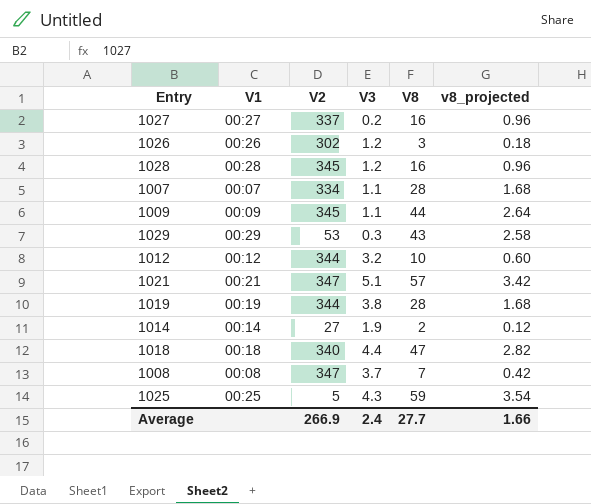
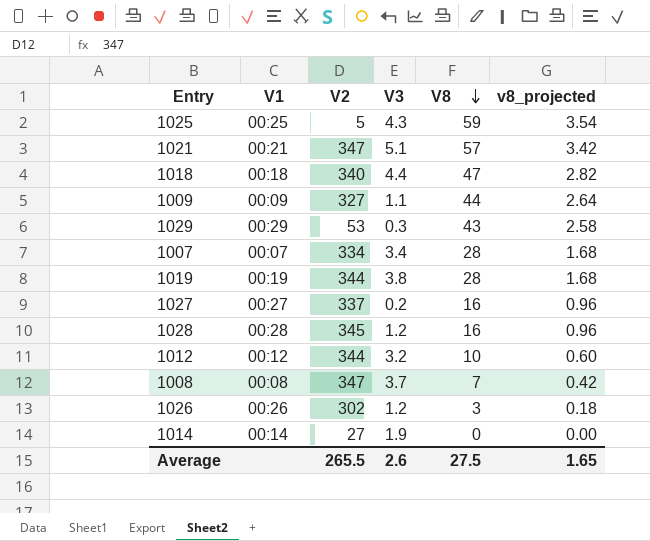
row order: none -> V8 descending
1009 | V2: 345 -> 327
1007 | V3: 1.1 -> 3.4
1014 | V8: 2 -> 0
1014 | v8_projected: 0.12 -> 0.00
Average | V2: 266.9 -> 265.5
Average | V3: 2.4 -> 2.6
Average | V8: 27.7 -> 27.5
Average | v8_projected: 1.66 -> 1.65

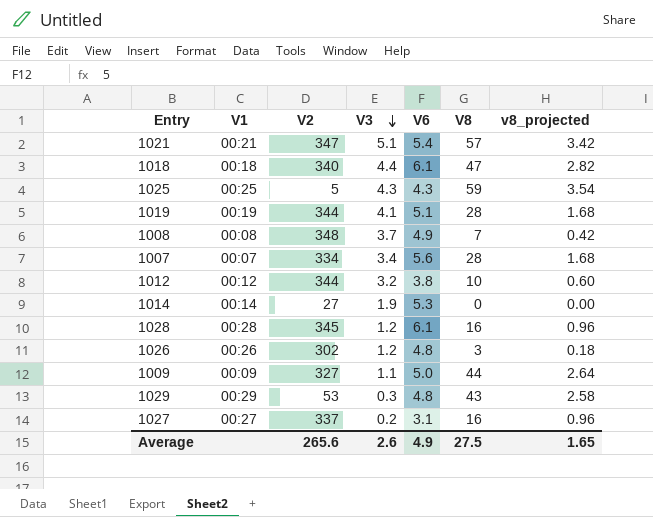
row order: V8 descending -> V3 descending
column V6 | position: none -> 5
1019 | V3: 3.8 -> 4.1
1008 | V2: 347 -> 348
Average | V2: 265.5 -> 265.6

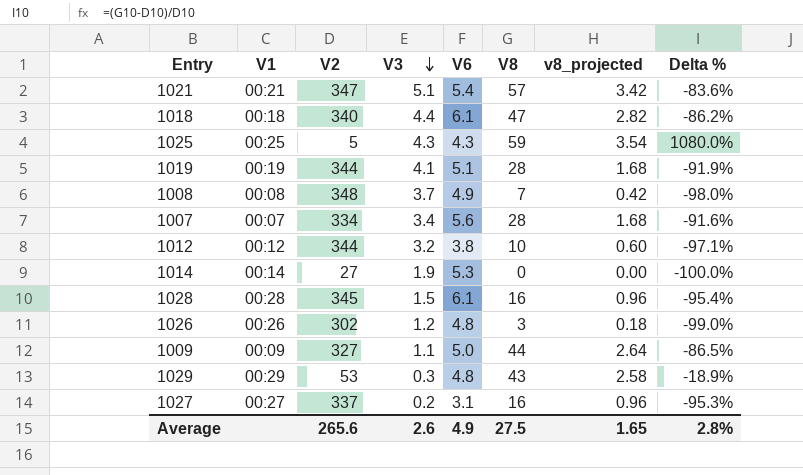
column Delta % | formula: none -> ([V8] - [V2]) / [V2]
1028 | V3: 1.2 -> 1.5

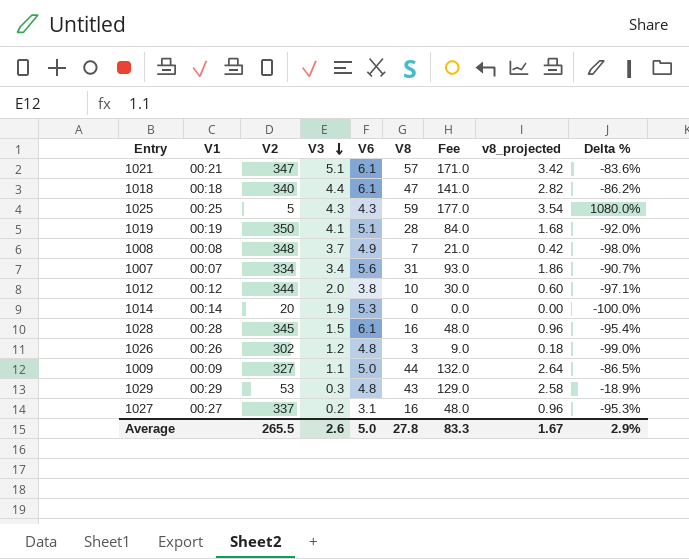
column Fee | formula: none -> [V8] * 3
1021 | V6: 5.4 -> 6.1
1019 | V2: 344 -> 350
1019 | Delta %: -91.9% -> -92.0%
1007 | V8: 28 -> 31
1007 | v8_projected: 1.68 -> 1.86
1007 | Delta %: -91.6% -> -90.7%
1012 | V3: 3.2 -> 2.0
1014 | V2: 27 -> 20
Average | V2: 265.6 -> 265.5
Average | V6: 4.9 -> 5.0
Average | V8: 27.5 -> 27.8
Average | v8_projected: 1.65 -> 1.67
Average | Delta %: 2.8% -> 2.9%

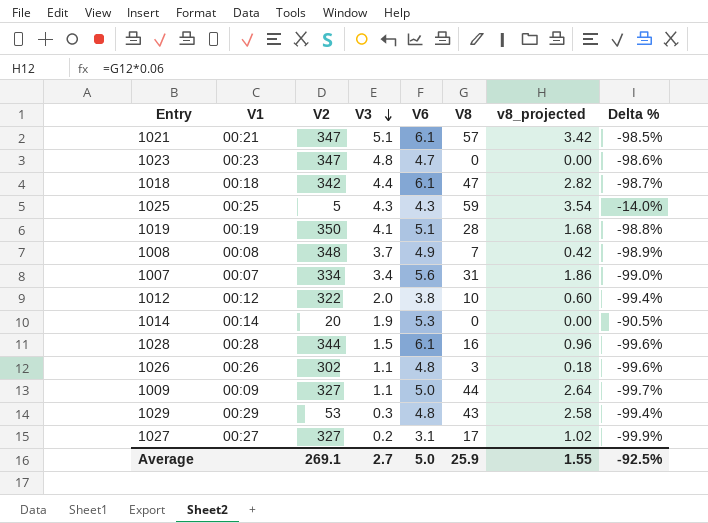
column Fee | formula: [V8] * 3 -> none
column Delta % | formula: ([V8] - [V2]) / [V2] -> ([V3] - [V2]) / [V2]
row 1023: none -> 00:23 | 347 | 4.8 | 4.7 | 0 | 0.00 | -98.6%
1018 | V2: 340 -> 342
1012 | V2: 344 -> 322
1028 | V2: 345 -> 344
1026 | V3: 1.2 -> 1.1
1027 | V2: 337 -> 327
1027 | V8: 16 -> 17
1027 | v8_projected: 0.96 -> 1.02
Average | V2: 265.5 -> 269.1
Average | V3: 2.6 -> 2.7
Average | V8: 27.8 -> 25.9
Average | v8_projected: 1.67 -> 1.55
Average | Delta %: 2.9% -> -92.5%

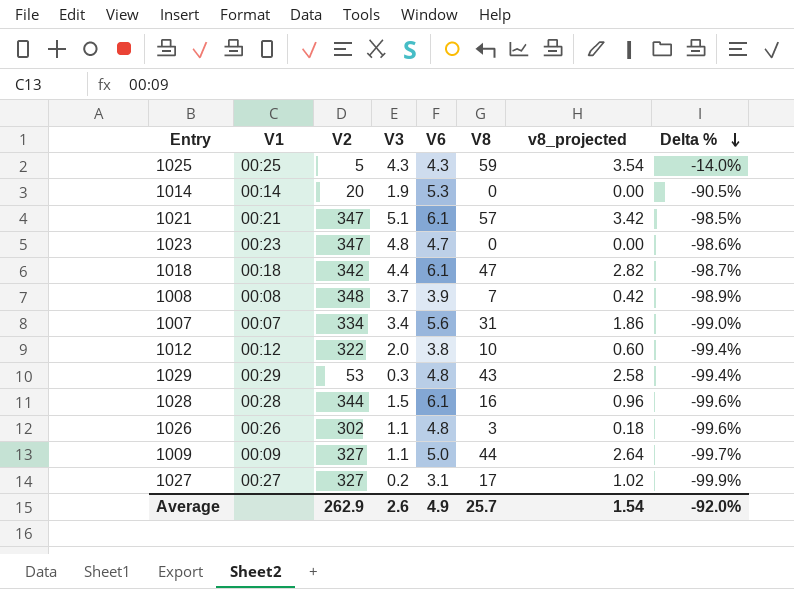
row order: V3 descending -> Delta % descending
row 1019: 00:19 | 350 | 4.1 | 5.1 | 28 | 1.68 | -98.8% -> none
1008 | V6: 4.9 -> 3.9
Average | V2: 269.1 -> 262.9
Average | V3: 2.7 -> 2.6
Average | V6: 5.0 -> 4.9
Average | V8: 25.9 -> 25.7
Average | v8_projected: 1.55 -> 1.54
Average | Delta %: -92.5% -> -92.0%

